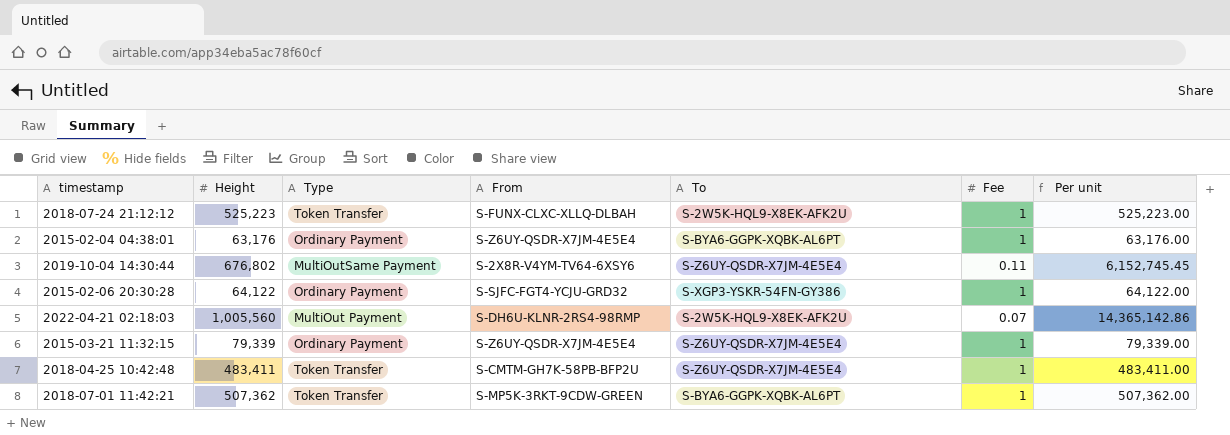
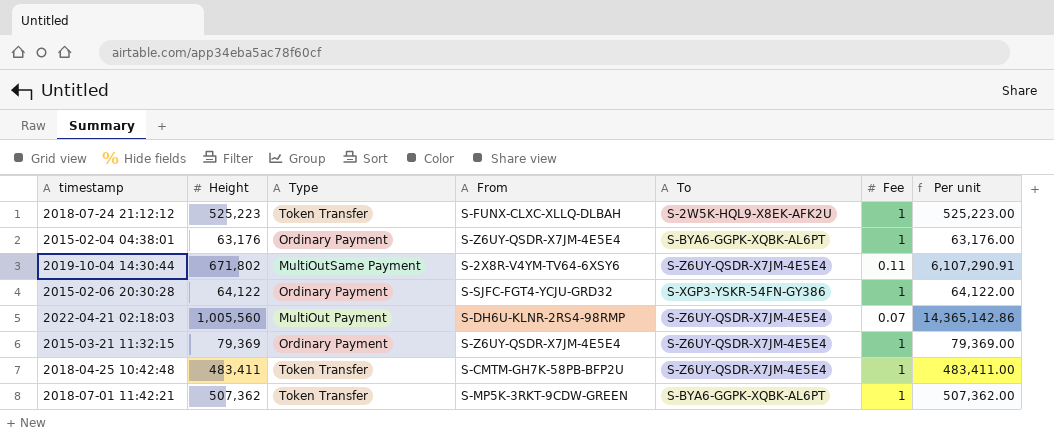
2019-10-04 14:30:44 | Height: 676,802 -> 671,802
2019-10-04 14:30:44 | Per unit: 6,152,745.45 -> 6,107,290.91
2022-04-21 02:18:03 | To: S-2W5K-HQL9-X8EK-AFK2U -> S-Z6UY-QSDR-X7JM-4E5E4
2015-03-21 11:32:15 | Height: 79,339 -> 79,369
2015-03-21 11:32:15 | Per unit: 79,339.00 -> 79,369.00

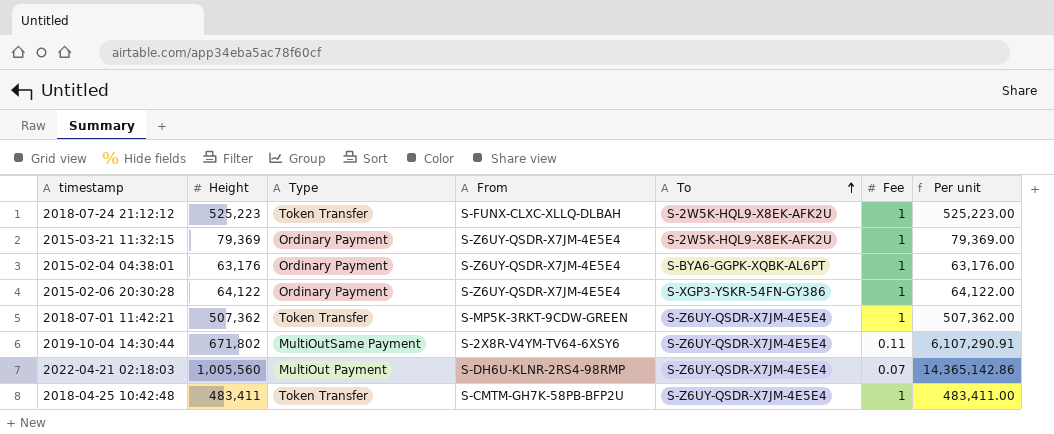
row order: none -> To ascending
2015-03-21 11:32:15 | To: S-Z6UY-QSDR-X7JM-4E5E4 -> S-2W5K-HQL9-X8EK-AFK2U
2015-02-06 20:30:28 | From: S-SJFC-FGT4-YCJU-GRD32 -> S-Z6UY-QSDR-X7JM-4E5E4
2018-07-01 11:42:21 | To: S-BYA6-GGPK-XQBK-AL6PT -> S-Z6UY-QSDR-X7JM-4E5E4

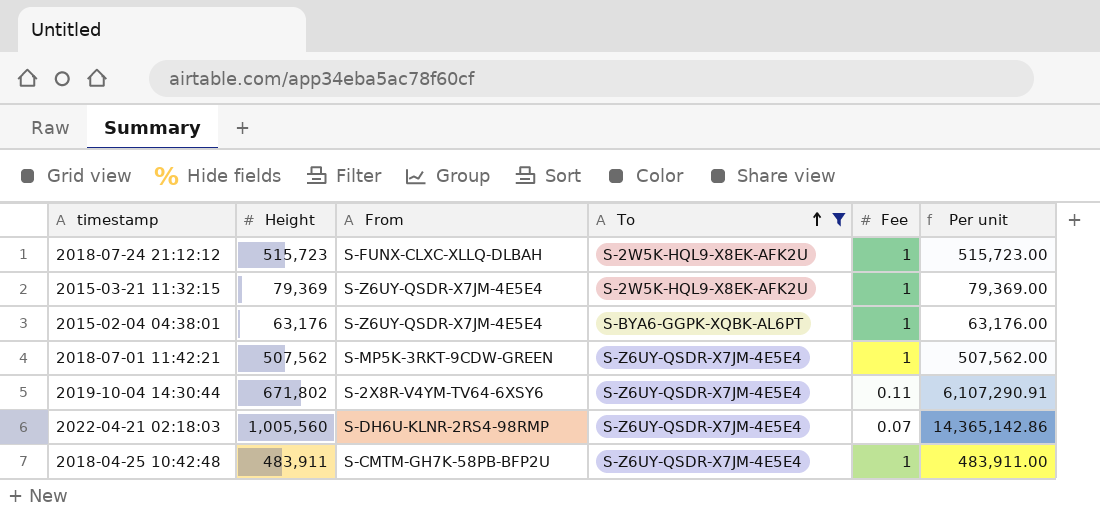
filter: none -> To != S-XGP3-YSKR-54FN-GY386
column Type | position: 3 -> none
2018-07-24 21:12:12 | Height: 525,223 -> 515,723
2018-07-24 21:12:12 | Per unit: 525,223.00 -> 515,723.00
2018-07-01 11:42:21 | Height: 507,362 -> 507,562
2018-07-01 11:42:21 | Per unit: 507,362.00 -> 507,562.00
2018-04-25 10:42:48 | Height: 483,411 -> 483,911
2018-04-25 10:42:48 | Per unit: 483,411.00 -> 483,911.00

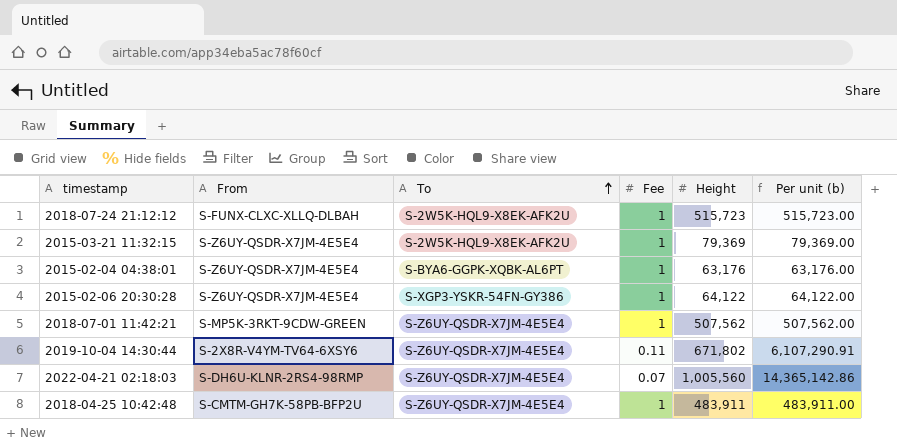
filter: To != S-XGP3-YSKR-54FN-GY386 -> none
column Height | position: 2 -> 5
column name: Per unit -> Per unit (b)

